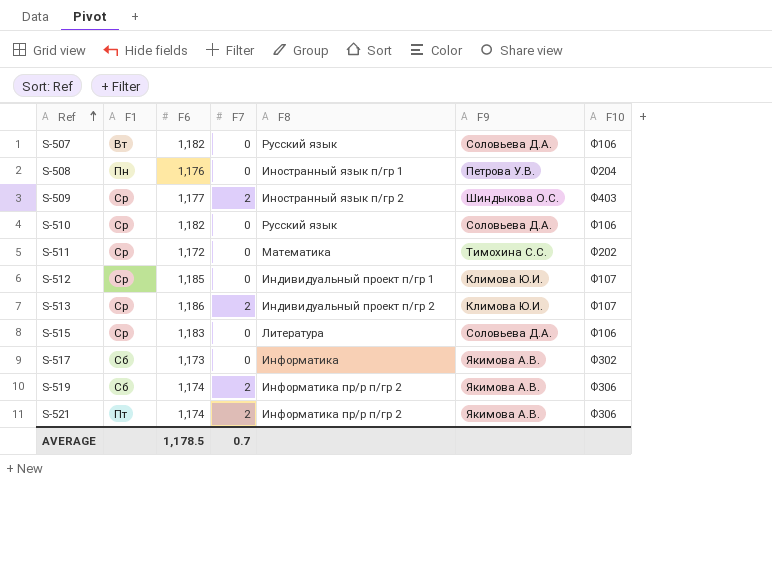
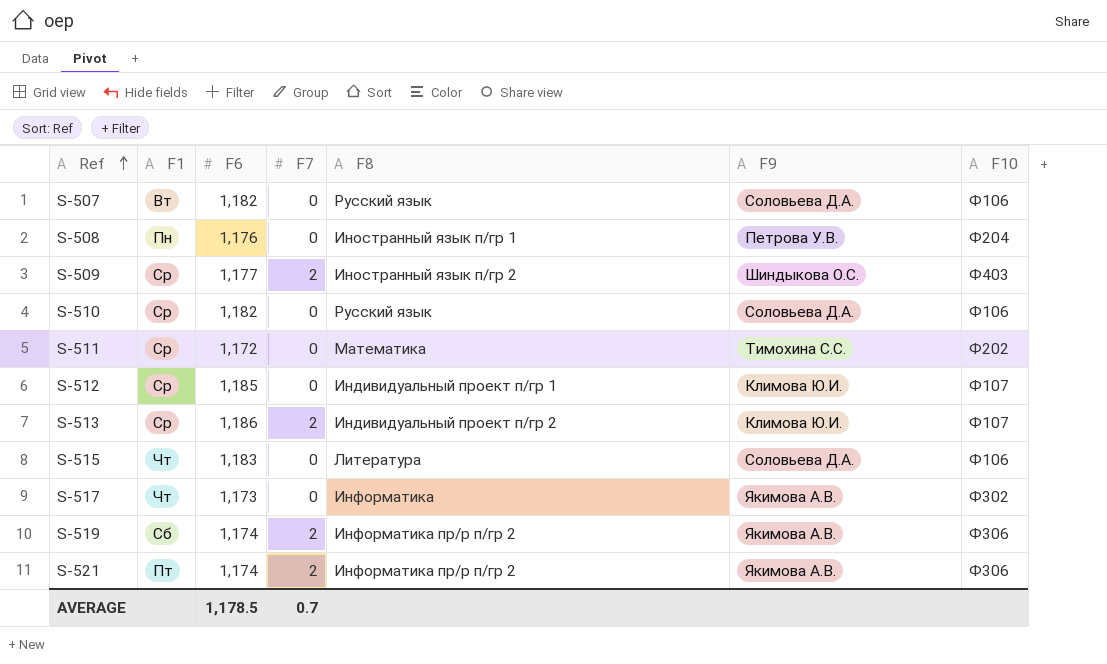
S-515 | F1: Ср -> Чт
S-517 | F1: Сб -> Чт

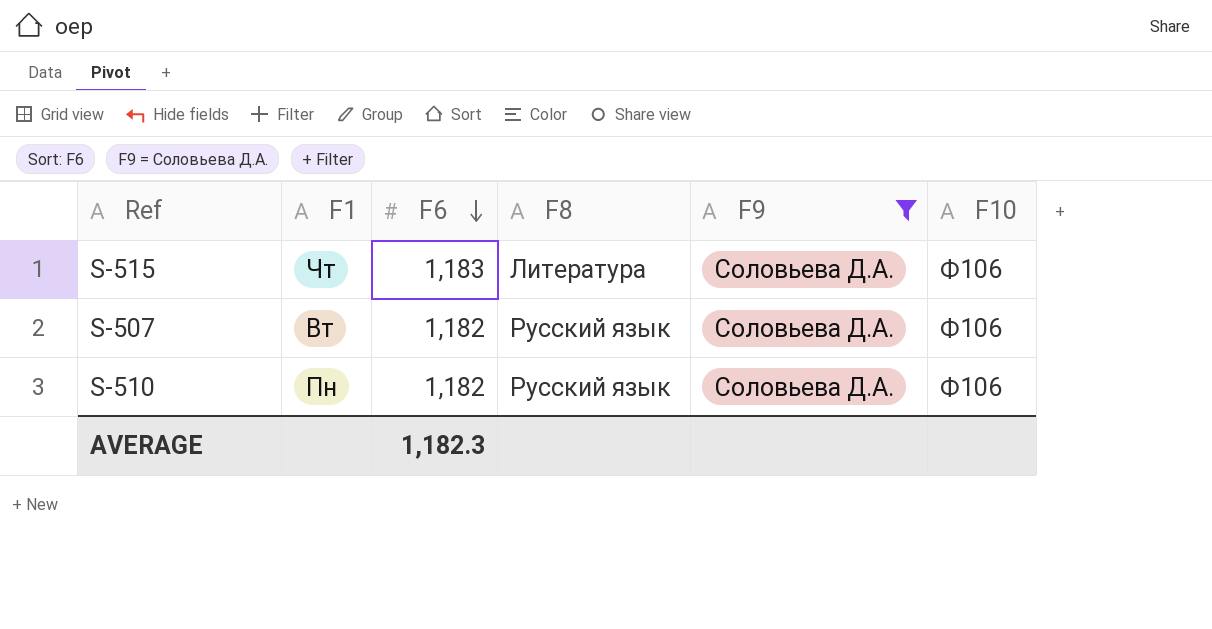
filter: none -> F9 = Соловьева Д.А.
row order: Ref ascending -> F6 descending
column F7 | position: 4 -> none
S-510 | F1: Ср -> Пн
AVERAGE | F6: 1,178.5 -> 1,182.3

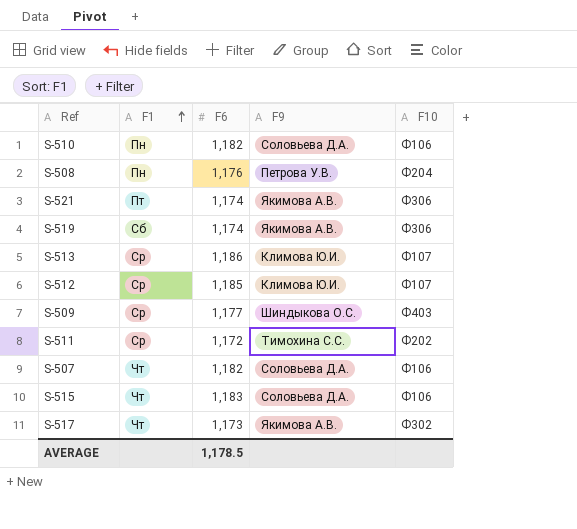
filter: F9 = Соловьева Д.А. -> none
row order: F6 descending -> F1 ascending
column F8 | position: 4 -> none
S-507 | F1: Вт -> Чт
AVERAGE | F6: 1,182.3 -> 1,178.5

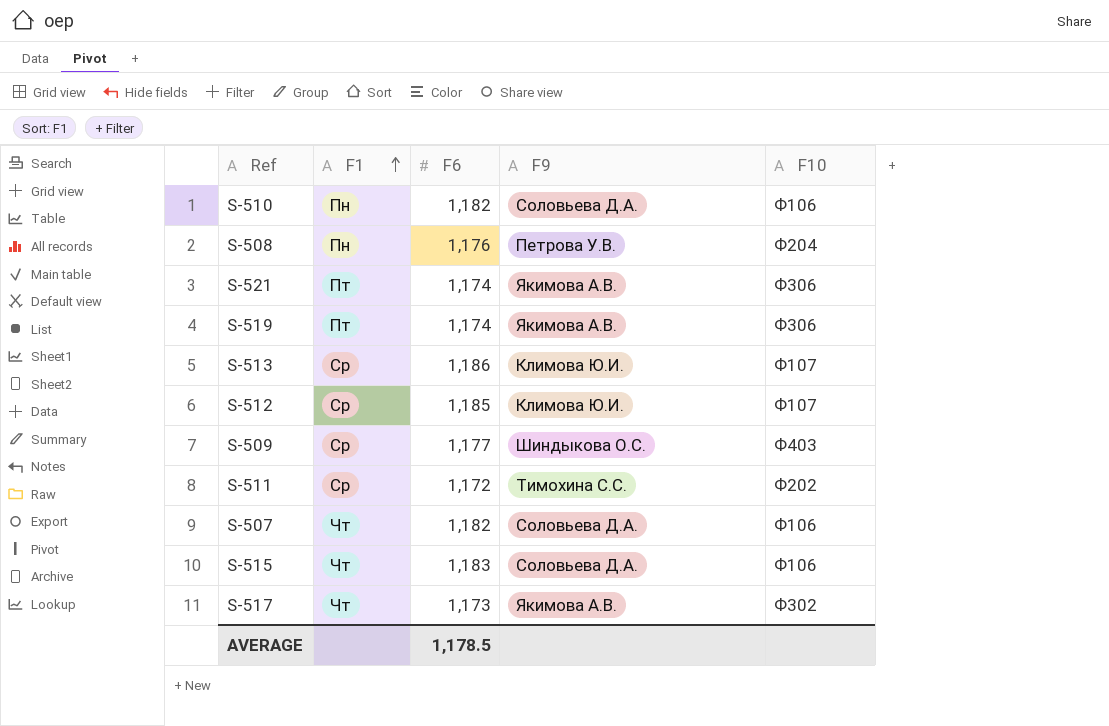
S-519 | F1: Сб -> Пт

